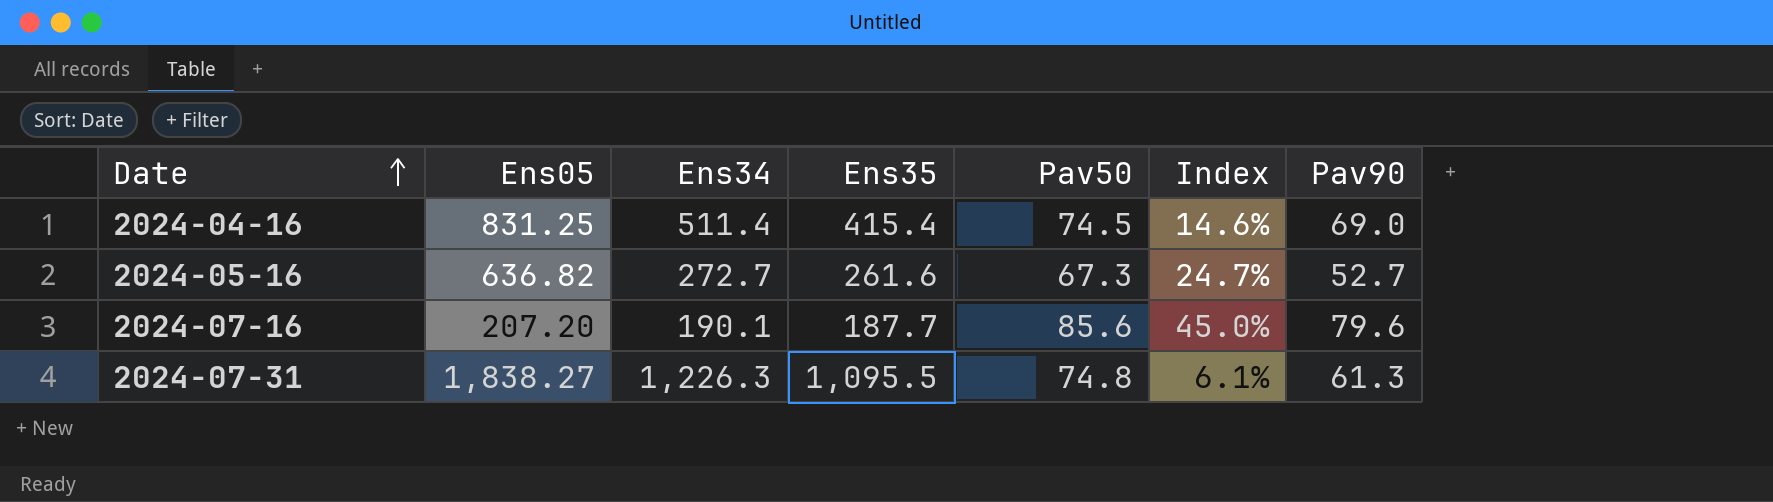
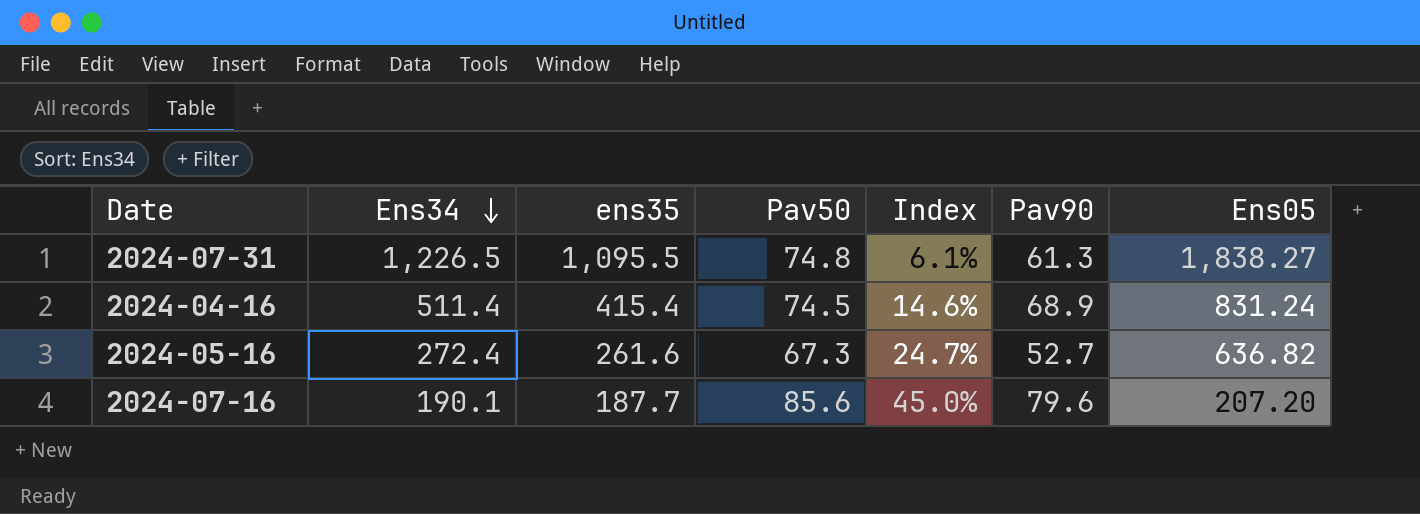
row order: Date ascending -> Ens34 descending
column name: Ens35 -> ens35
column Ens05 | position: 2 -> 7
2024-07-31 | Ens34: 1,226.3 -> 1,226.5
2024-04-16 | Pav90: 69.0 -> 68.9
2024-04-16 | Ens05: 831.25 -> 831.24
2024-05-16 | Ens34: 272.7 -> 272.4

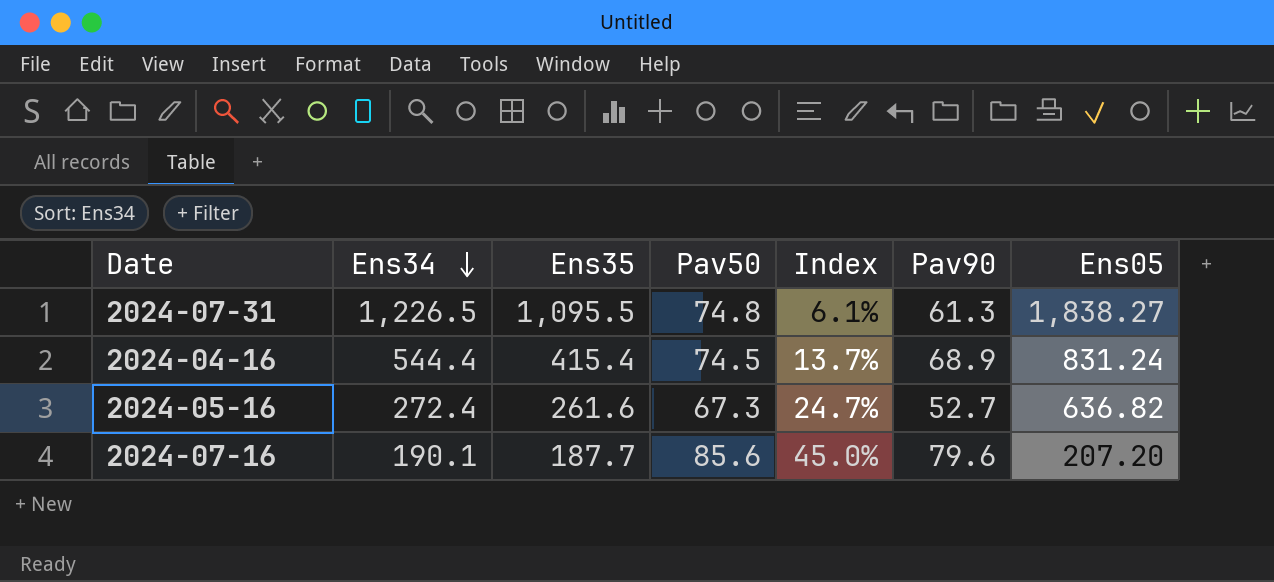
column name: ens35 -> Ens35
2024-04-16 | Ens34: 511.4 -> 544.4
2024-04-16 | Index: 14.6% -> 13.7%

